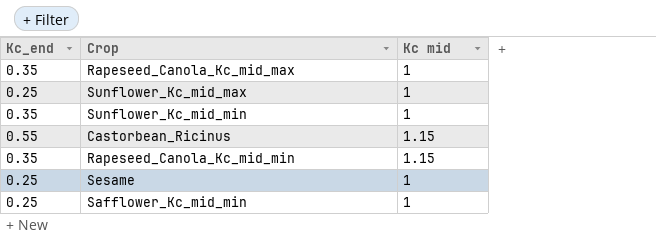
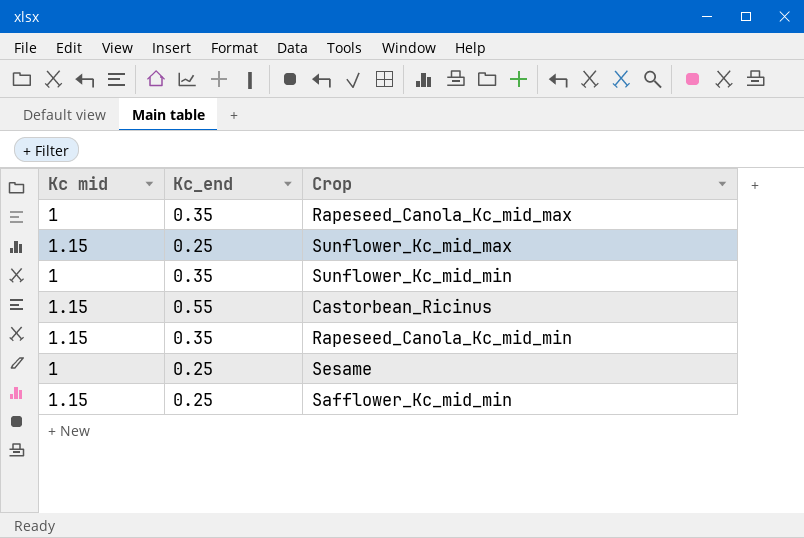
column Kc mid | position: 3 -> 1
Sunflower_Kc_mid_max | Kc mid: 1 -> 1.15
Safflower_Kc_mid_min | Kc mid: 1 -> 1.15

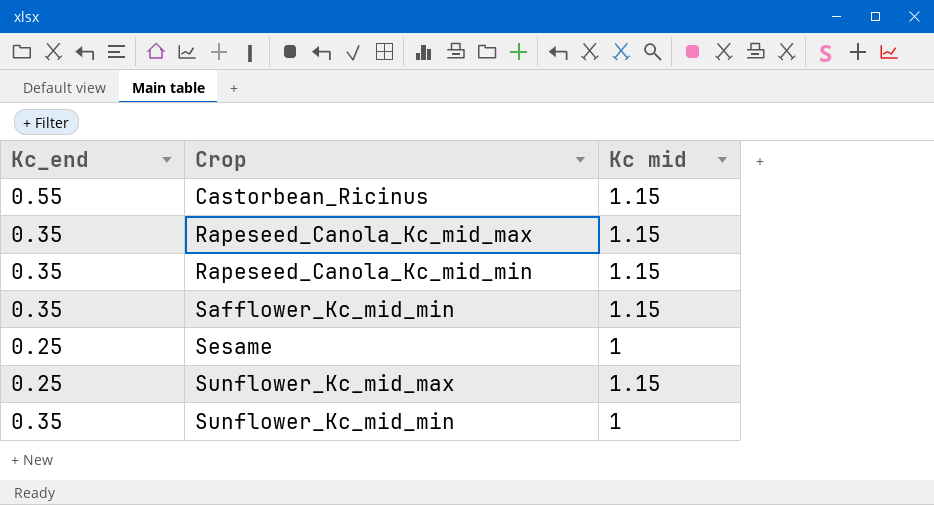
row order: none -> Crop ascending
column Kc mid | position: 1 -> 3
Rapeseed_Canola_Kc_mid_max | Kc mid: 1 -> 1.15
Safflower_Kc_mid_min | Kc_end: 0.25 -> 0.35

